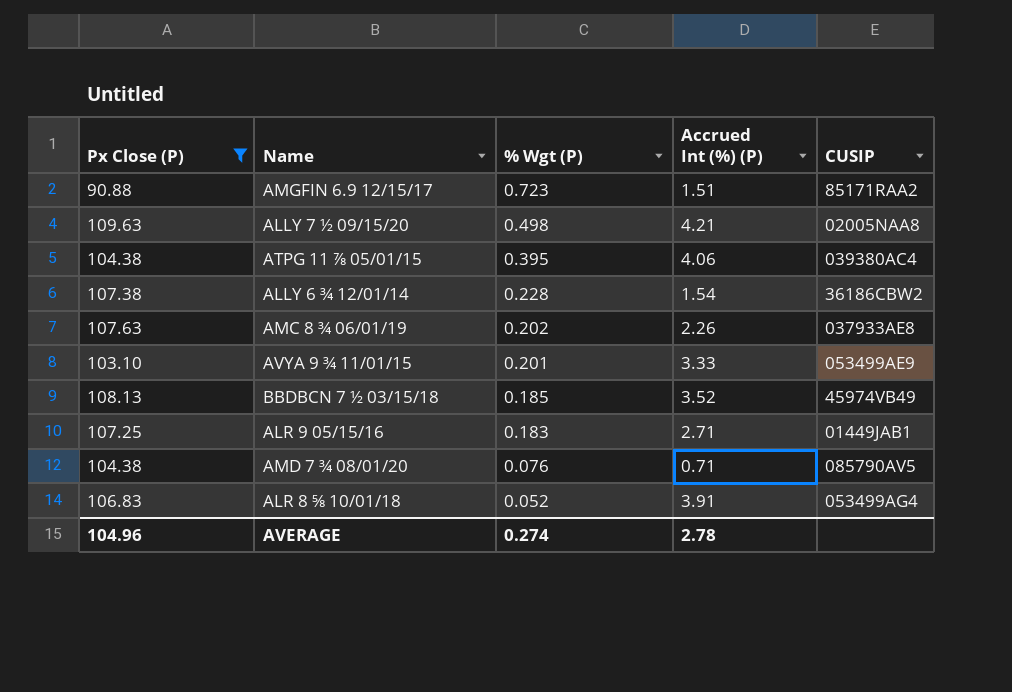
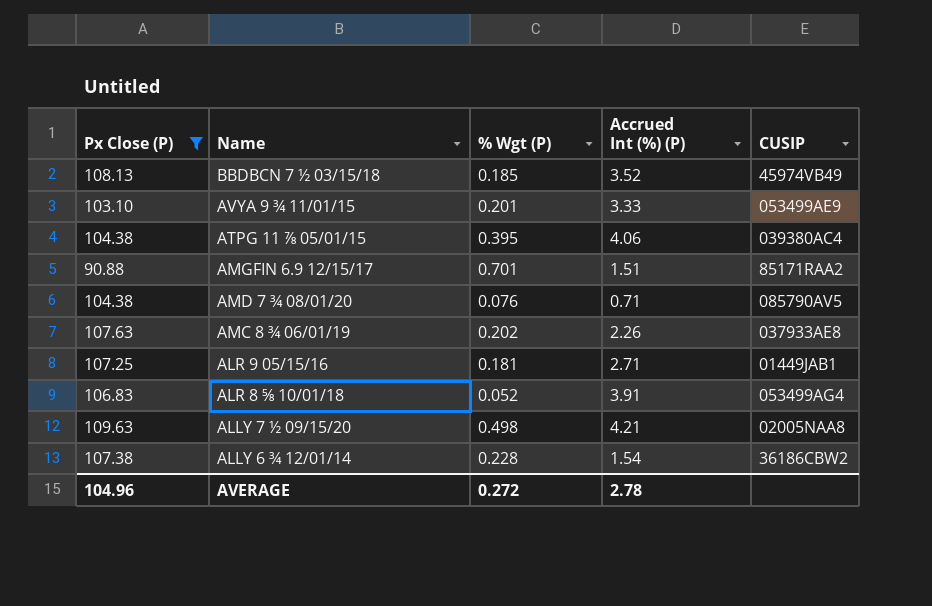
row order: % Wgt (P) descending -> Name descending
AMGFIN 6.9 12/15/17 | % Wgt (P): 0.723 -> 0.701
ALR 9 05/15/16 | % Wgt (P): 0.183 -> 0.181
AVERAGE | % Wgt (P): 0.274 -> 0.272

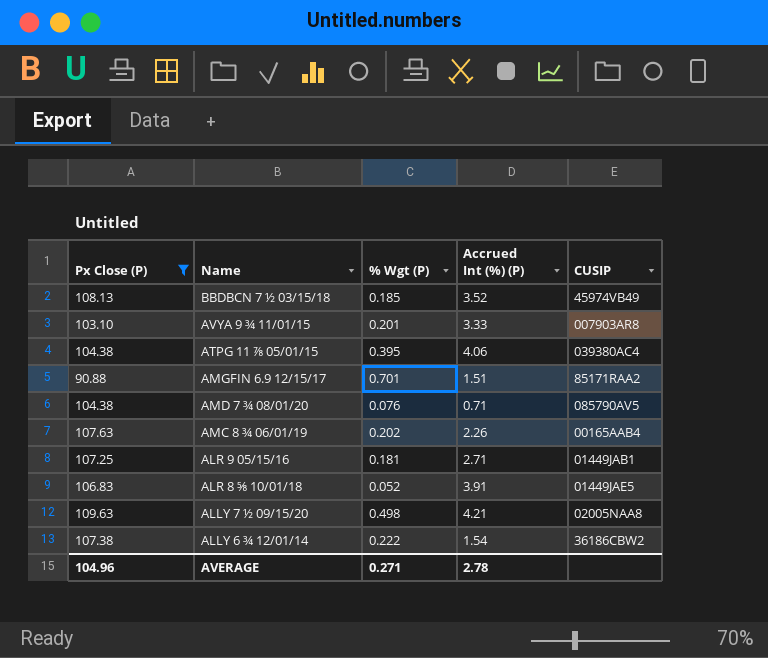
AVYA 9 ¾ 11/01/15 | CUSIP: 053499AE9 -> 007903AR8
AMC 8 ¾ 06/01/19 | CUSIP: 037933AE8 -> 00165AAB4
ALR 8 ⅝ 10/01/18 | CUSIP: 053499AG4 -> 01449JAE5
ALLY 6 ¾ 12/01/14 | % Wgt (P): 0.228 -> 0.222
AVERAGE | % Wgt (P): 0.272 -> 0.271

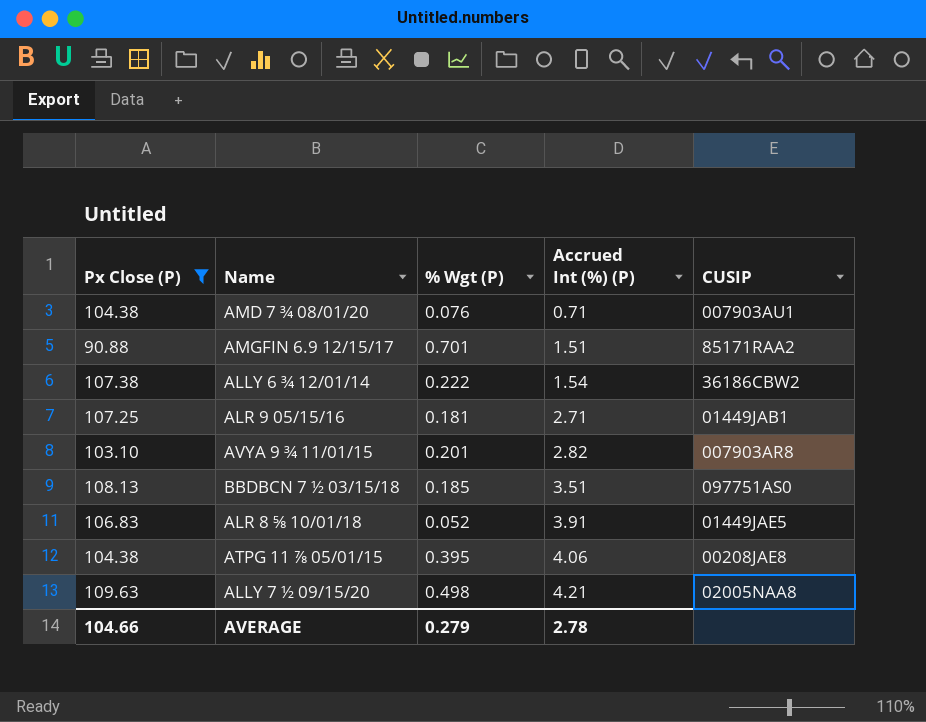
row order: Name descending -> Accrued Int (%) (P) ascending
row AMC 8 ¾ 06/01/19: 107.63 | 0.202 | 2.26 | 00165AAB4 -> none
AMD 7 ¾ 08/01/20 | CUSIP: 085790AV5 -> 007903AU1
AVYA 9 ¾ 11/01/15 | Accrued Int (%) (P): 3.33 -> 2.82
BBDBCN 7 ½ 03/15/18 | Accrued Int (%) (P): 3.52 -> 3.51
BBDBCN 7 ½ 03/15/18 | CUSIP: 45974VB49 -> 097751AS0
ATPG 11 ⅞ 05/01/15 | CUSIP: 039380AC4 -> 00208JAE8
AVERAGE | Px Close (P): 104.96 -> 104.66
AVERAGE | % Wgt (P): 0.271 -> 0.279

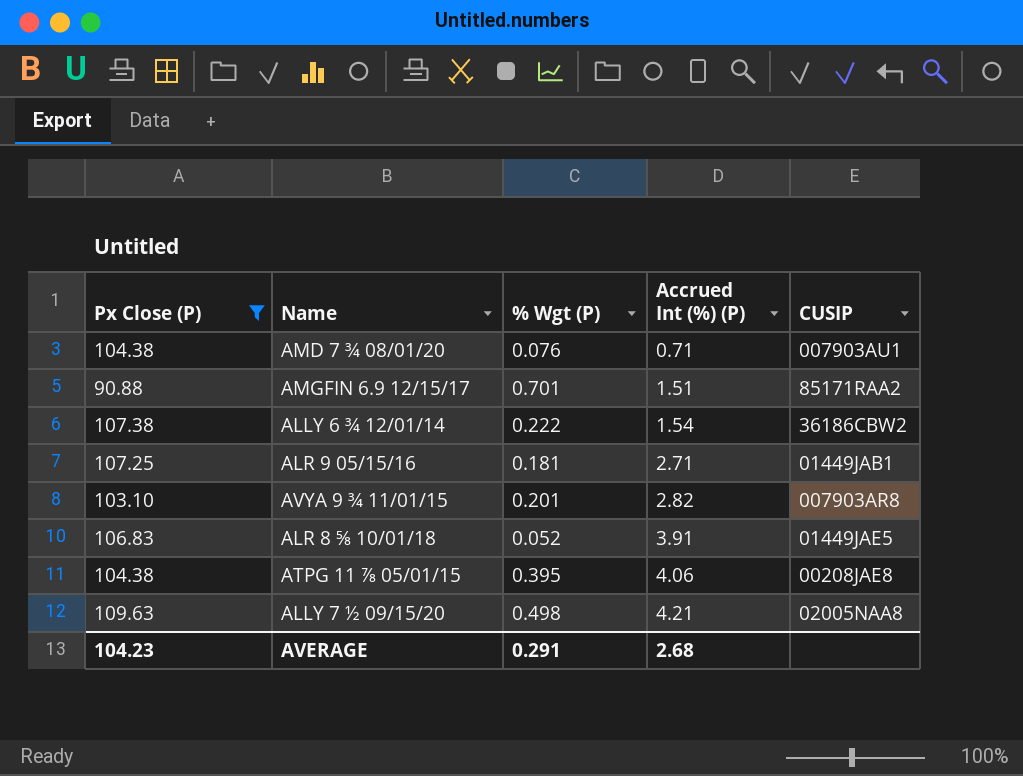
row BBDBCN 7 ½ 03/15/18: 108.13 | 0.185 | 3.51 | 097751AS0 -> none
AVERAGE | Px Close (P): 104.66 -> 104.23
AVERAGE | % Wgt (P): 0.279 -> 0.291
AVERAGE | Accrued Int (%) (P): 2.78 -> 2.68

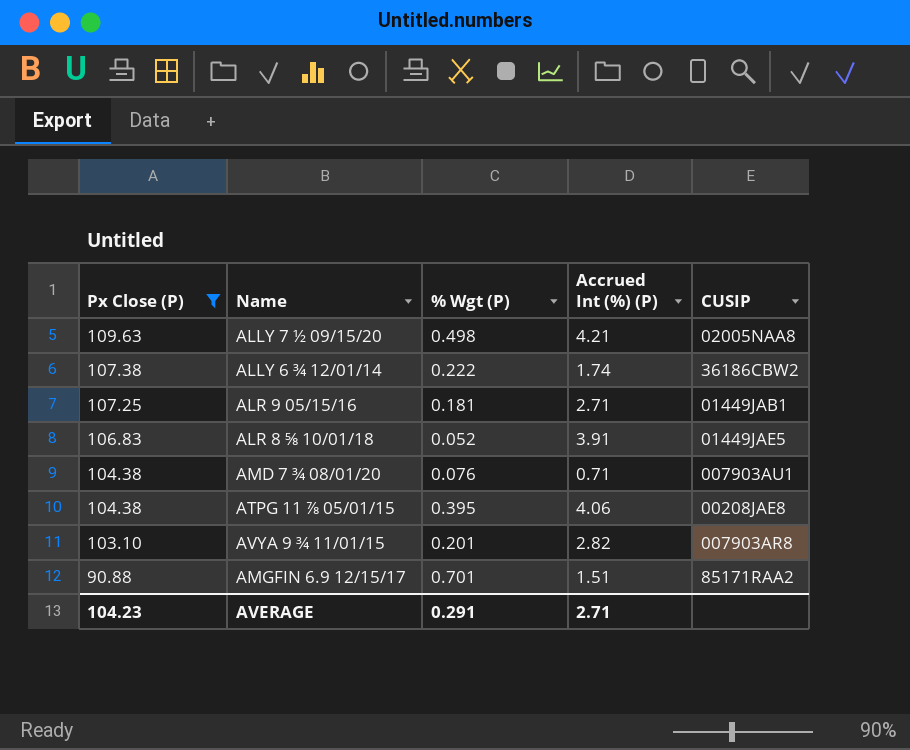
row order: Accrued Int (%) (P) ascending -> Px Close (P) descending
ALLY 6 ¾ 12/01/14 | Accrued Int (%) (P): 1.54 -> 1.74
AVERAGE | Accrued Int (%) (P): 2.68 -> 2.71

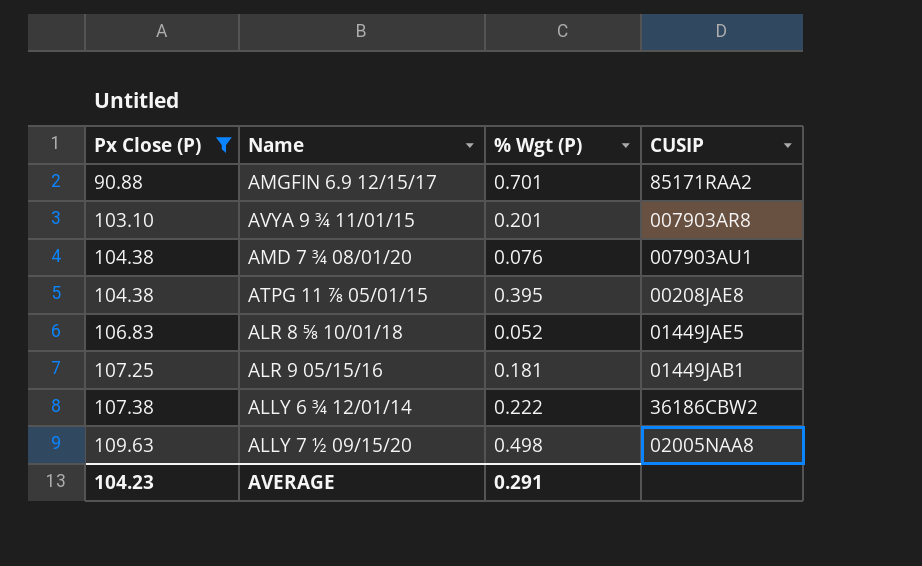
row order: Px Close (P) descending -> Px Close (P) ascending
column Accrued Int (%) (P) | position: 4 -> none

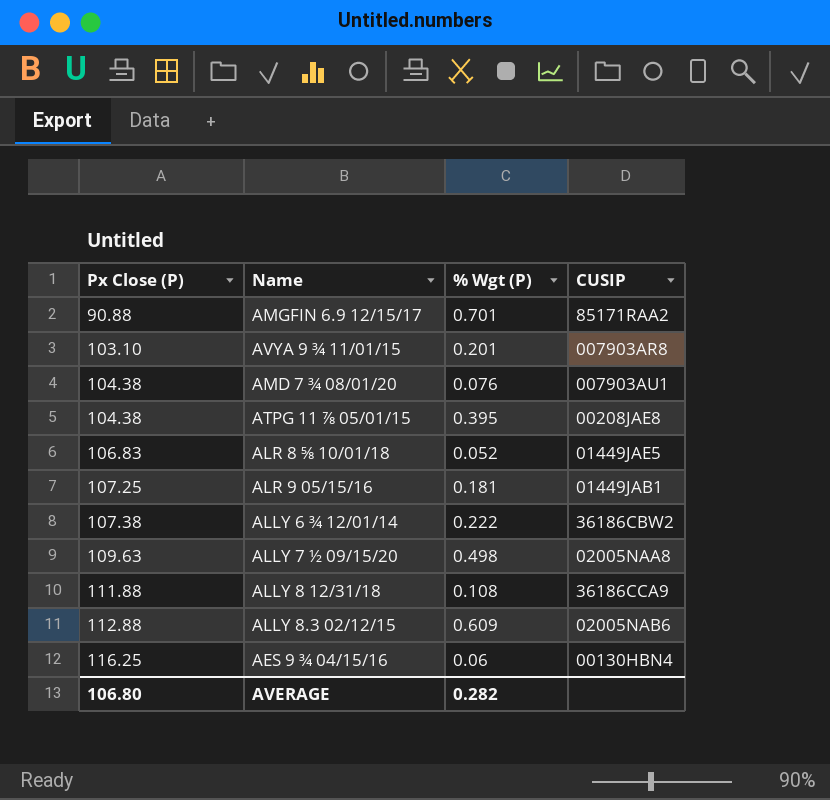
filter: Px Close (P) <= 109.63 -> none
AVERAGE | Px Close (P): 104.23 -> 106.80
AVERAGE | % Wgt (P): 0.291 -> 0.282

